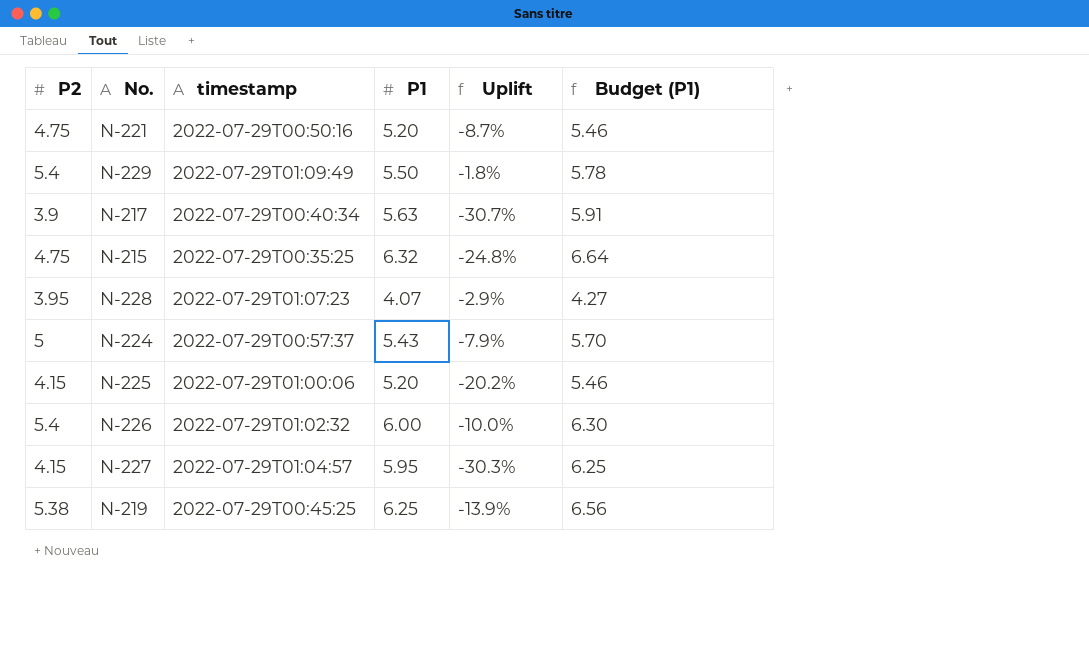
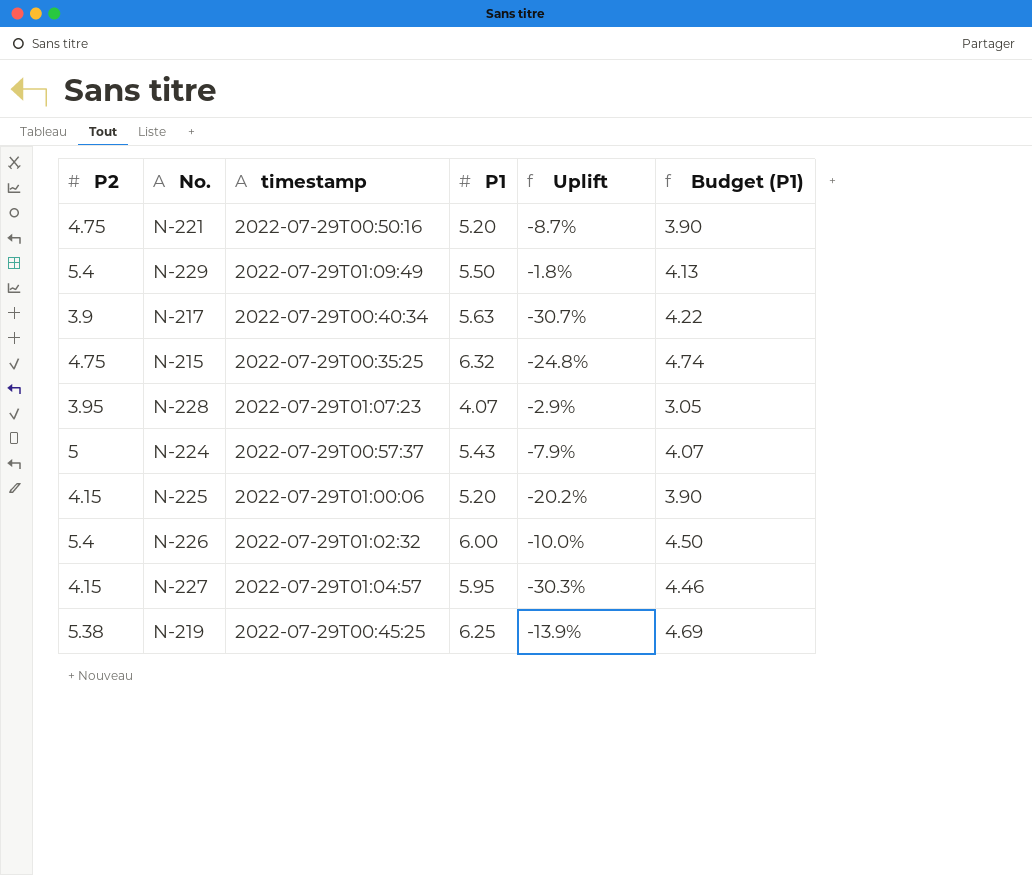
column Budget (P1) | formula: [P1] * 1.05 -> [P1] * 0.75

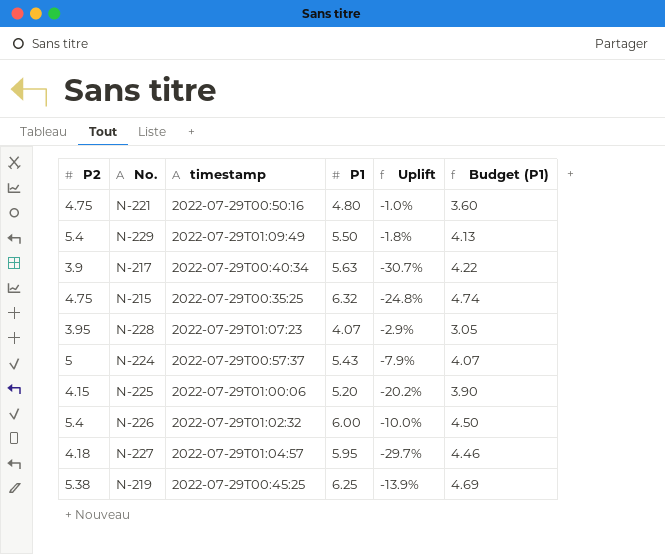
N-221 | P1: 5.20 -> 4.80
N-221 | Uplift: -8.7% -> -1.0%
N-221 | Budget (P1): 3.90 -> 3.60
N-227 | P2: 4.15 -> 4.18
N-227 | Uplift: -30.3% -> -29.7%

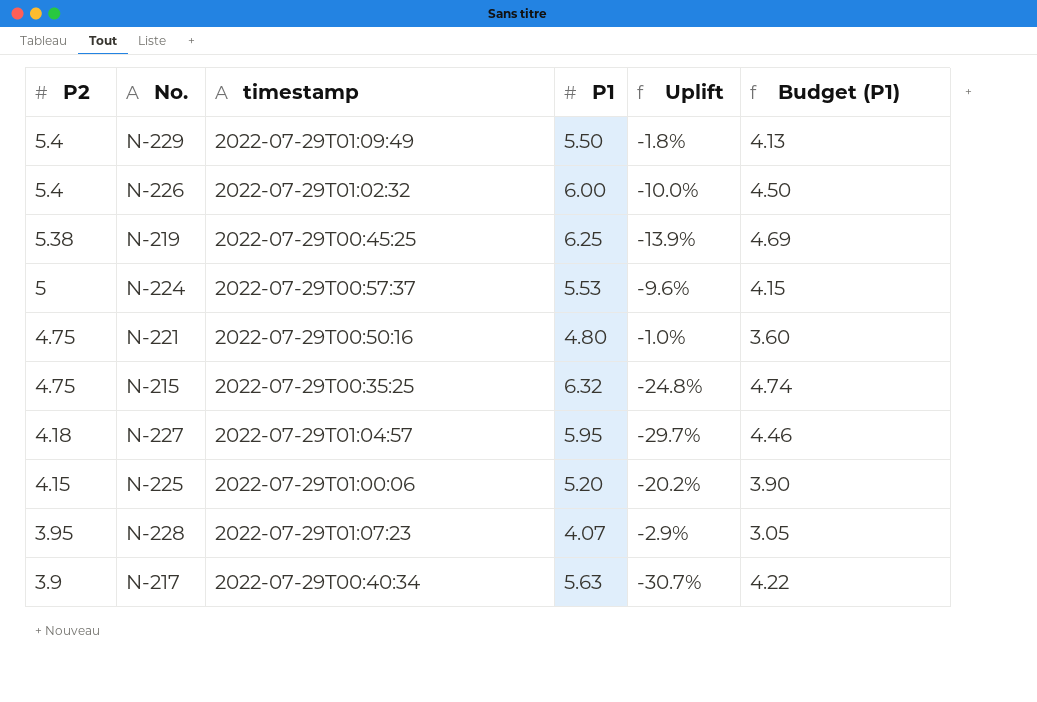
row order: none -> P2 descending
N-224 | P1: 5.43 -> 5.53
N-224 | Uplift: -7.9% -> -9.6%
N-224 | Budget (P1): 4.07 -> 4.15

